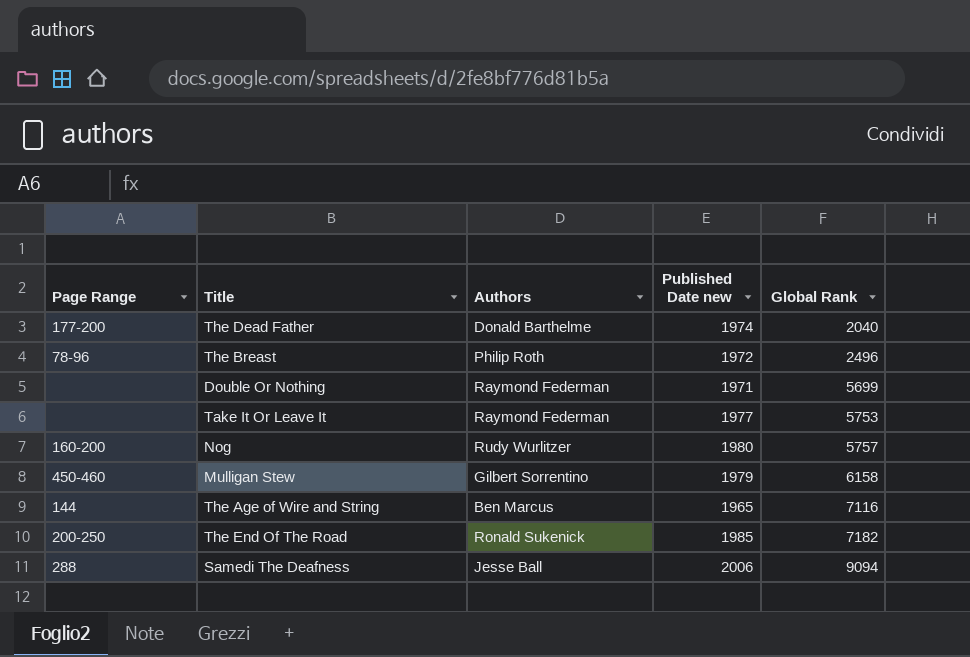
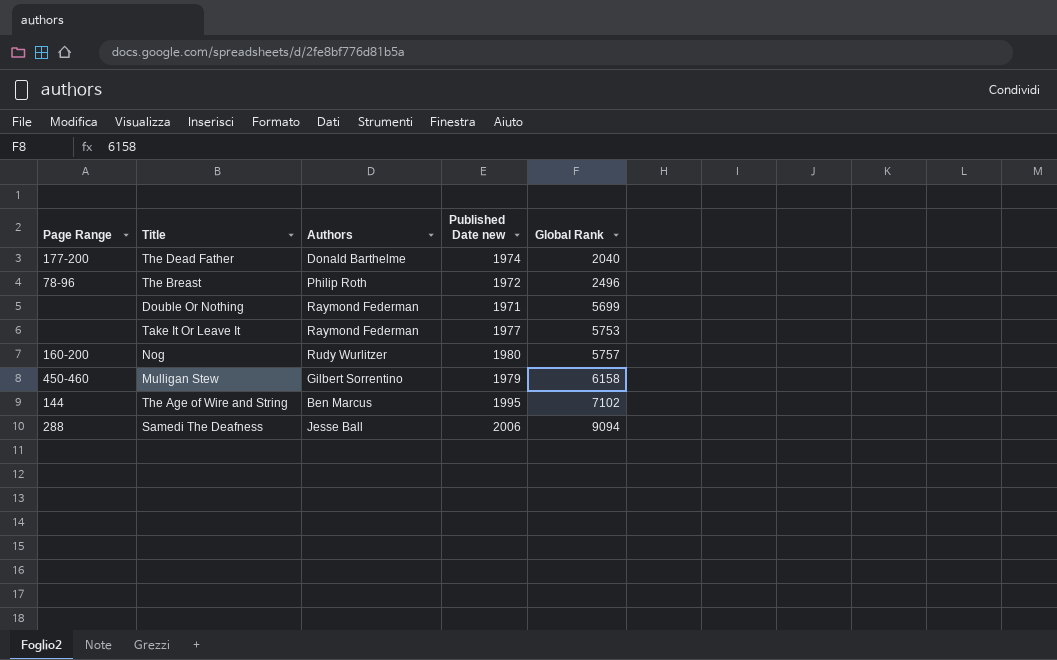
row The End Of The Road: 200-250 | Ronald Sukenick | 1985 | 7182 -> none
The Age of Wire and String | Published Date new: 1965 -> 1995
The Age of Wire and String | Global Rank: 7116 -> 7102

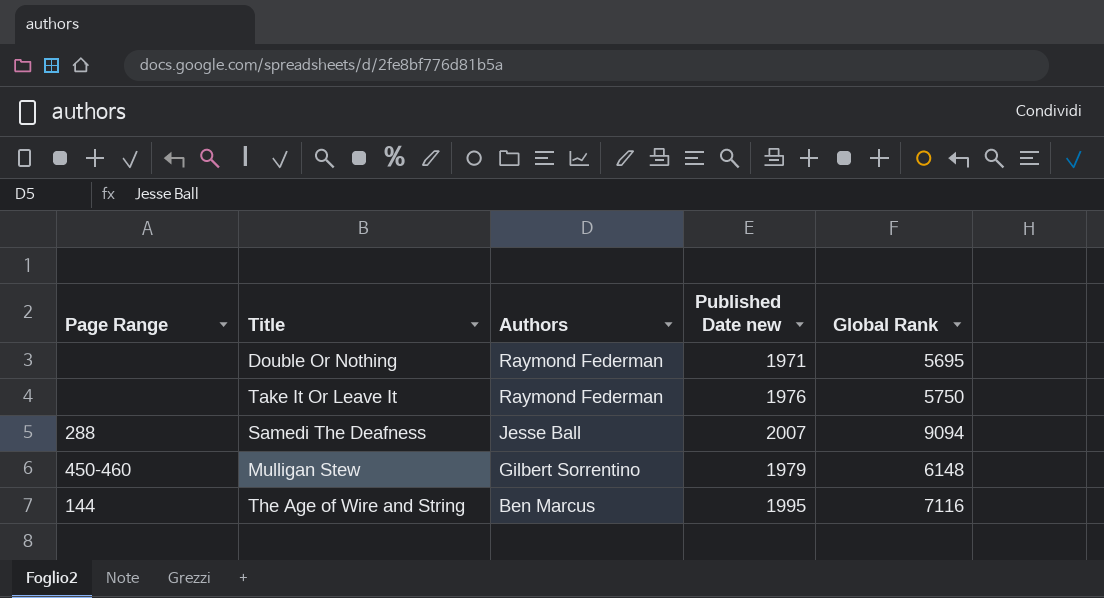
row order: Global Rank ascending -> Authors descending
row The Dead Father: 177-200 | Donald Barthelme | 1974 | 2040 -> none
row The Breast: 78-96 | Philip Roth | 1972 | 2496 -> none
row Nog: 160-200 | Rudy Wurlitzer | 1980 | 5757 -> none
Double Or Nothing | Global Rank: 5699 -> 5695
Take It Or Leave It | Published Date new: 1977 -> 1976
Take It Or Leave It | Global Rank: 5753 -> 5750
Samedi The Deafness | Published Date new: 2006 -> 2007
Mulligan Stew | Global Rank: 6158 -> 6148
The Age of Wire and String | Global Rank: 7102 -> 7116

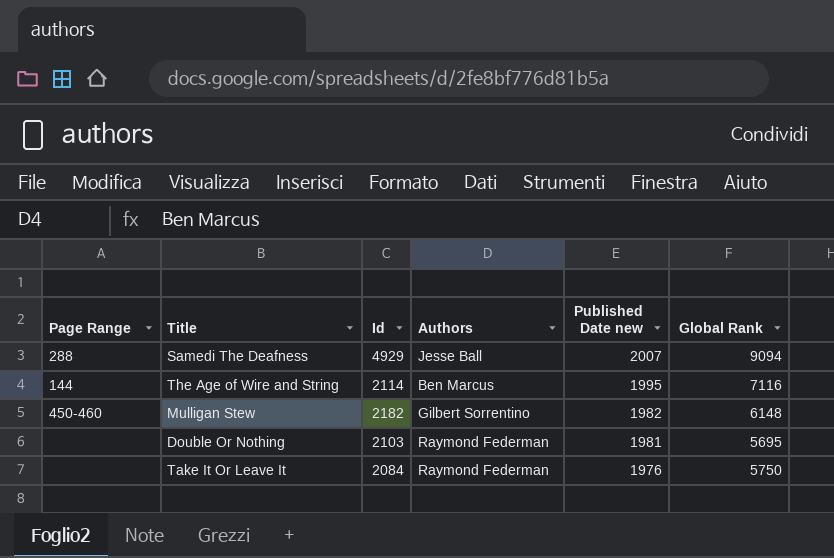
row order: Authors descending -> Published Date new descending
column Id | position: none -> 3
Mulligan Stew | Published Date new: 1979 -> 1982
Double Or Nothing | Published Date new: 1971 -> 1981

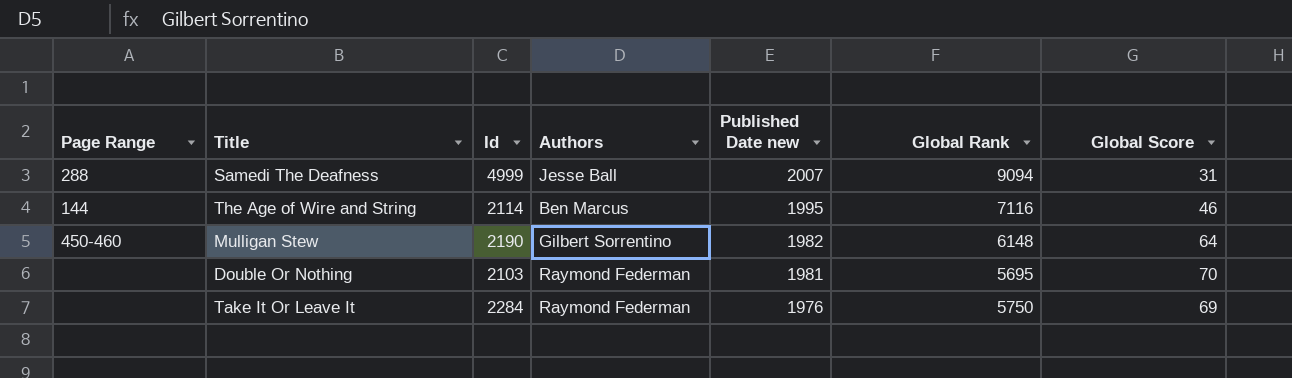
column Global Score | position: none -> 7
Samedi The Deafness | Id: 4929 -> 4999
Mulligan Stew | Id: 2182 -> 2190
Take It Or Leave It | Id: 2084 -> 2284

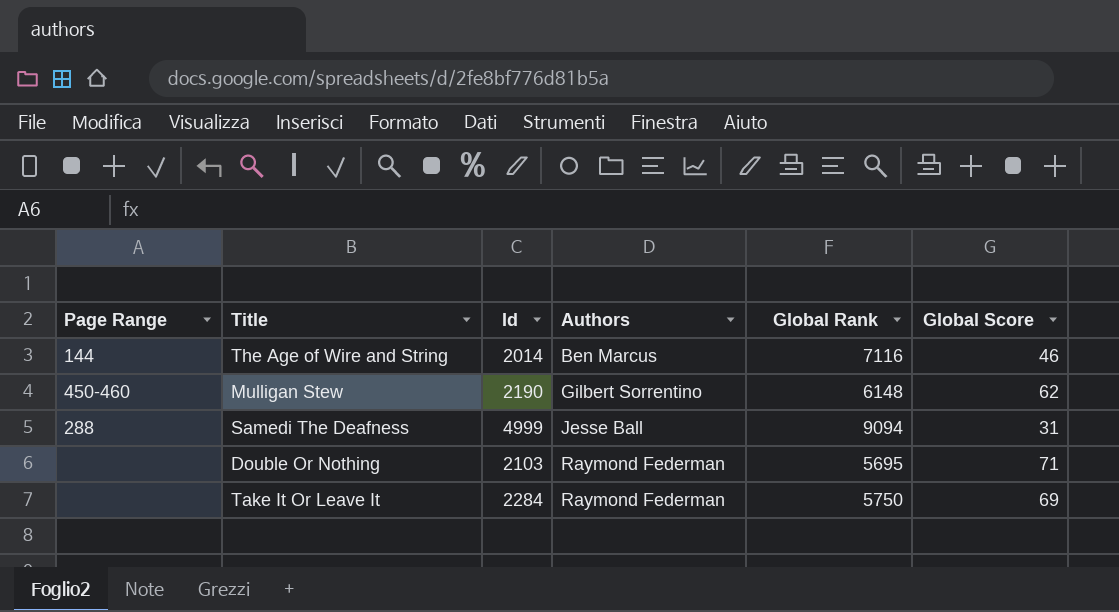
row order: Published Date new descending -> Authors ascending
column Published Date new | position: 5 -> none
The Age of Wire and String | Id: 2114 -> 2014
Mulligan Stew | Global Score: 64 -> 62
Double Or Nothing | Global Score: 70 -> 71

